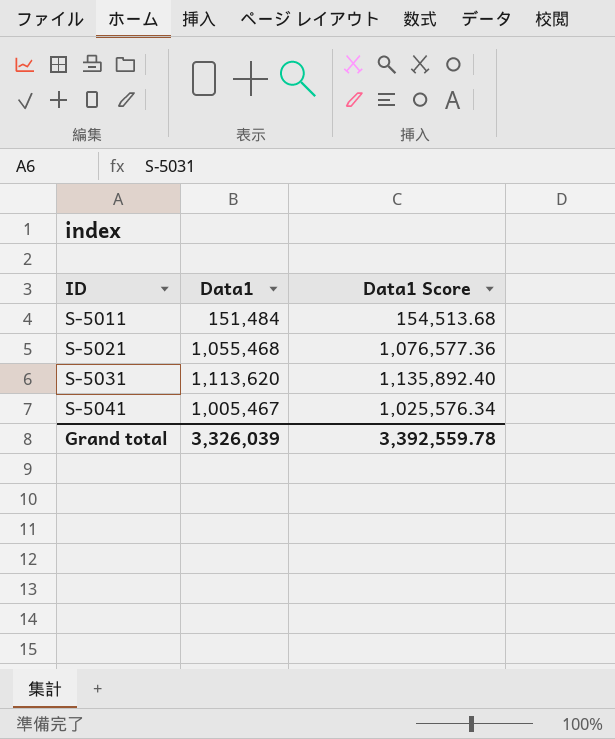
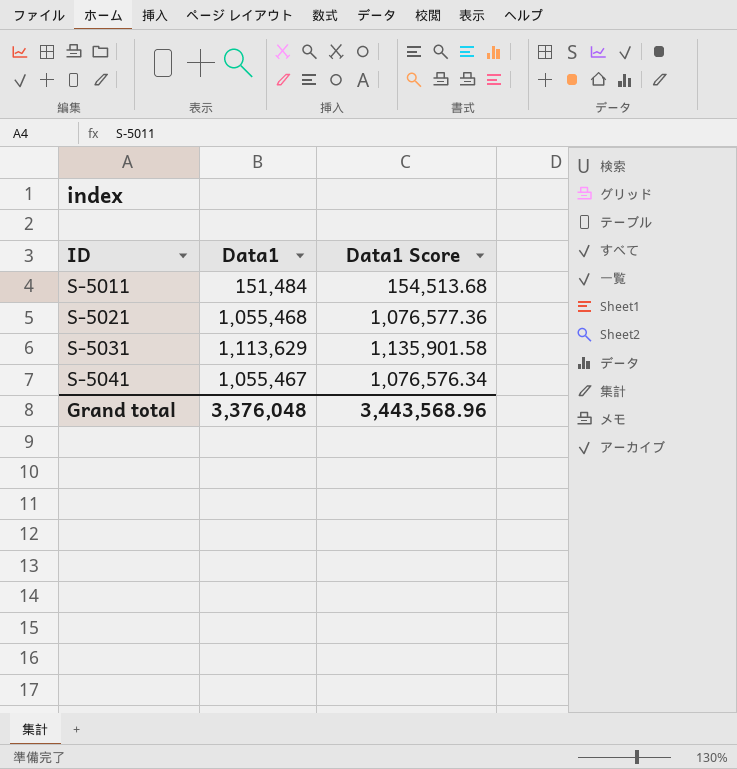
S-5031 | Data1: 1,113,620 -> 1,113,629
S-5031 | Data1 Score: 1,135,892.40 -> 1,135,901.58
S-5041 | Data1: 1,005,467 -> 1,055,467
S-5041 | Data1 Score: 1,025,576.34 -> 1,076,576.34
Grand total | Data1: 3,326,039 -> 3,376,048
Grand total | Data1 Score: 3,392,559.78 -> 3,443,568.96

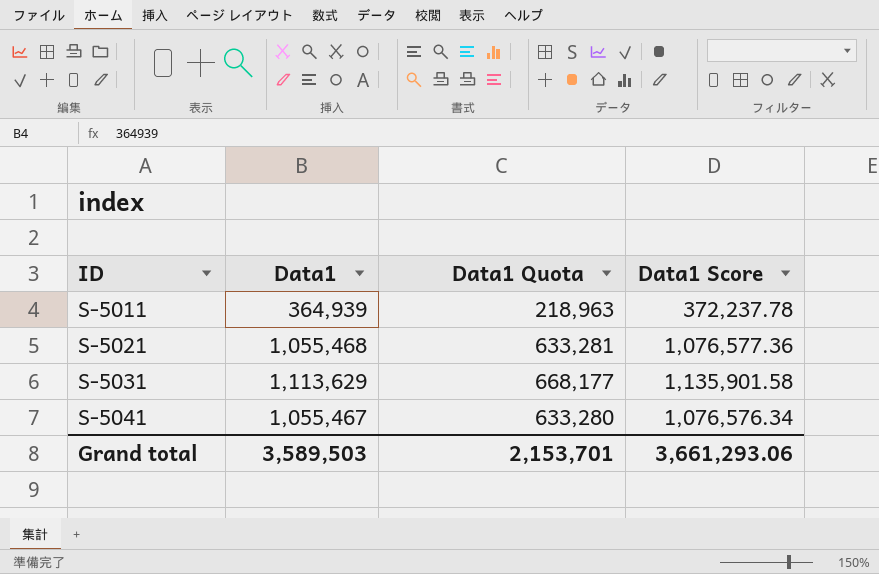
column Data1 Quota | formula: none -> [Data1] * 0.6
S-5011 | Data1: 151,484 -> 364,939
S-5011 | Data1 Score: 154,513.68 -> 372,237.78
Grand total | Data1: 3,376,048 -> 3,589,503
Grand total | Data1 Score: 3,443,568.96 -> 3,661,293.06

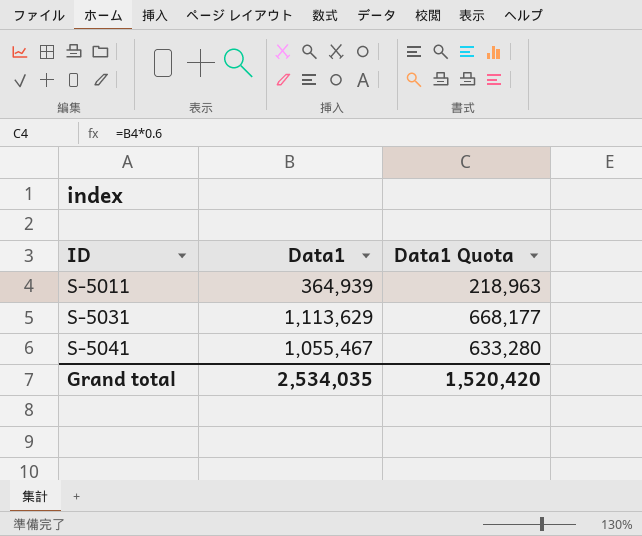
column Data1 Score | formula: [Data1] * 1.02 -> none
row S-5021: 1,055,468 | 633,281 | 1,076,577.36 -> none
Grand total | Data1: 3,589,503 -> 2,534,035
Grand total | Data1 Quota: 2,153,701 -> 1,520,420

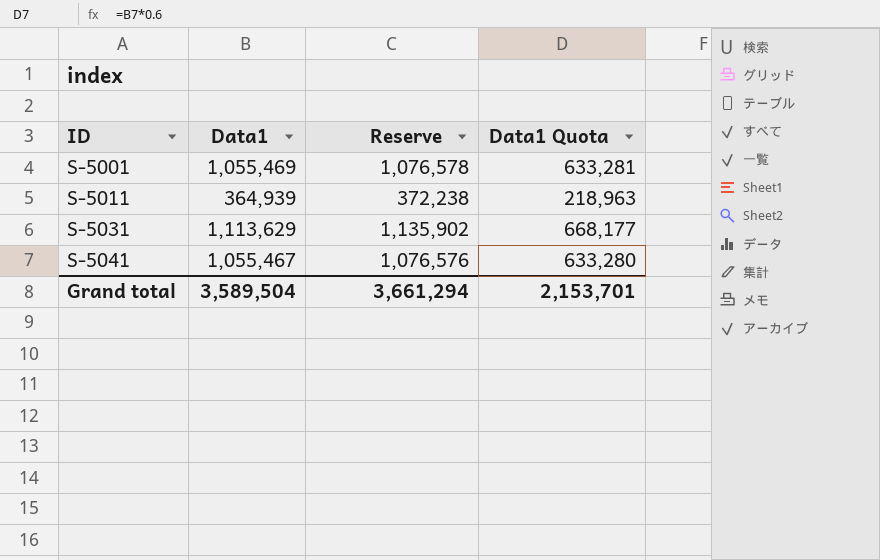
column Reserve | formula: none -> [Data1] * 1.02
row S-5001: none -> 1,055,469 | 1,076,578 | 633,281
Grand total | Data1: 2,534,035 -> 3,589,504
Grand total | Data1 Quota: 1,520,420 -> 2,153,701

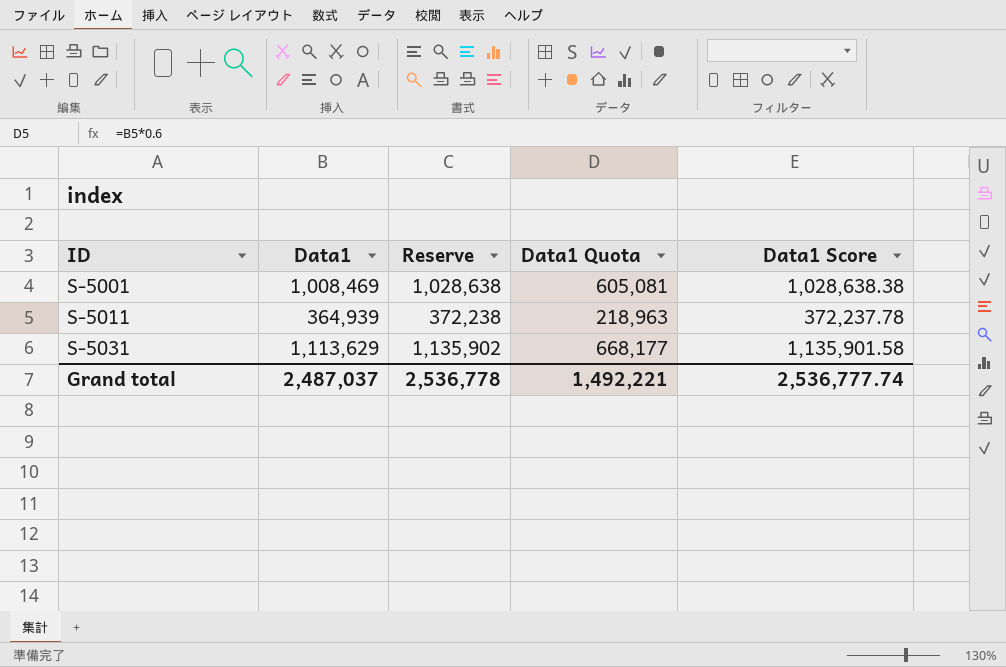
column Data1 Score | formula: none -> [Data1] * 1.02
row S-5041: 1,055,467 | 1,076,576 | 633,280 -> none
S-5001 | Data1: 1,055,469 -> 1,008,469
S-5001 | Reserve: 1,076,578 -> 1,028,638
S-5001 | Data1 Quota: 633,281 -> 605,081
Grand total | Data1: 3,589,504 -> 2,487,037
Grand total | Reserve: 3,661,294 -> 2,536,778
Grand total | Data1 Quota: 2,153,701 -> 1,492,221

